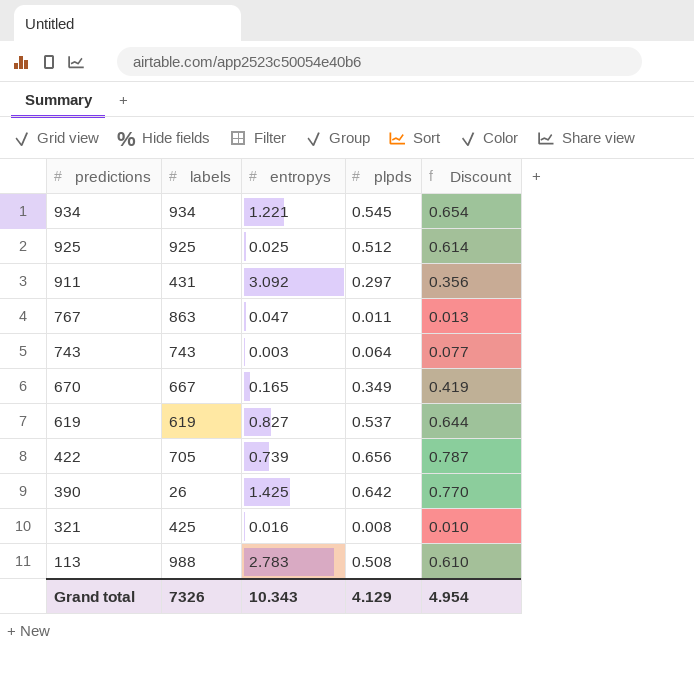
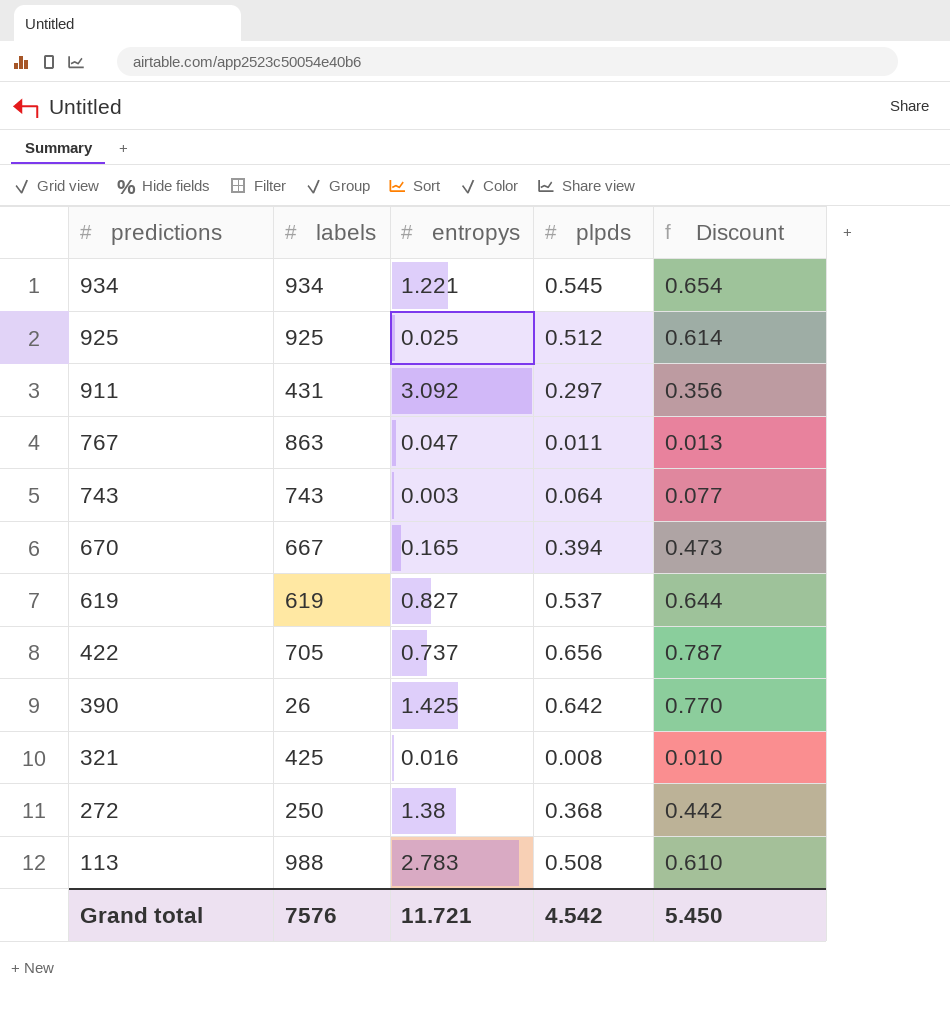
670 | plpds: 0.349 -> 0.394
670 | Discount: 0.419 -> 0.473
422 | entropys: 0.739 -> 0.737
row 272: none -> 250 | 1.38 | 0.368 | 0.442
Grand total | labels: 7326 -> 7576
Grand total | entropys: 10.343 -> 11.721
Grand total | plpds: 4.129 -> 4.542
Grand total | Discount: 4.954 -> 5.450

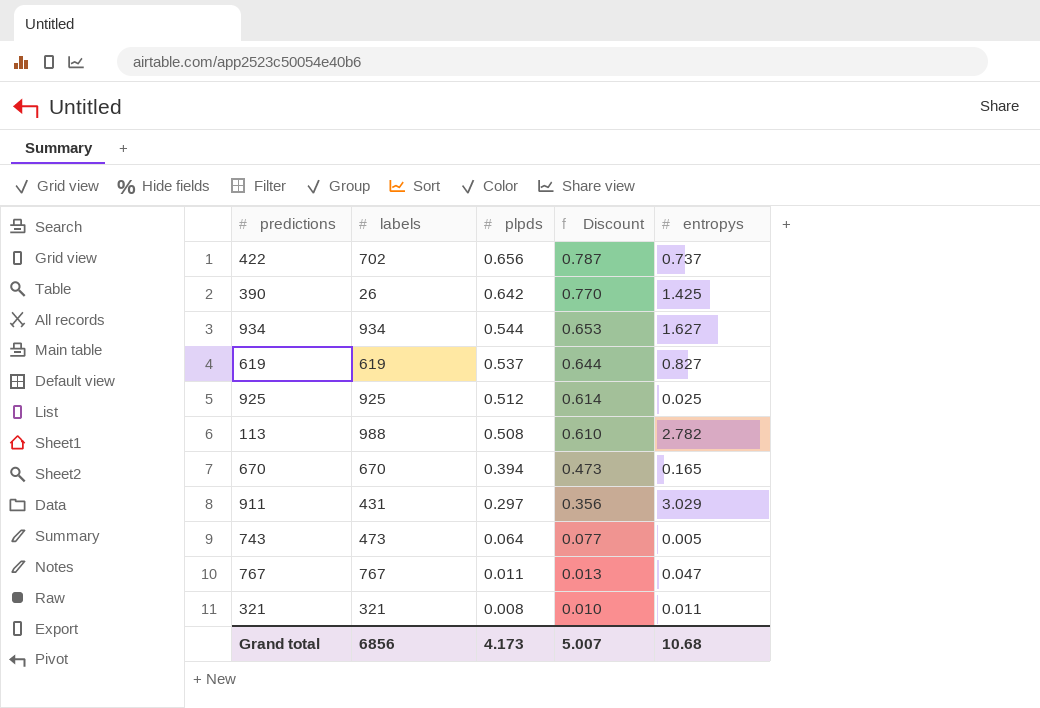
row order: predictions descending -> plpds descending
column entropys | position: 3 -> 5
row 272: 250 | 1.38 | 0.368 | 0.442 -> none
422 | labels: 705 -> 702
934 | plpds: 0.545 -> 0.544
934 | Discount: 0.654 -> 0.653
934 | entropys: 1.221 -> 1.627
113 | entropys: 2.783 -> 2.782
670 | labels: 667 -> 670
911 | entropys: 3.092 -> 3.029
743 | labels: 743 -> 473
743 | entropys: 0.003 -> 0.005
767 | labels: 863 -> 767
321 | labels: 425 -> 321
321 | entropys: 0.016 -> 0.011
Grand total | labels: 7576 -> 6856
Grand total | plpds: 4.542 -> 4.173
Grand total | Discount: 5.450 -> 5.007
Grand total | entropys: 11.721 -> 10.68

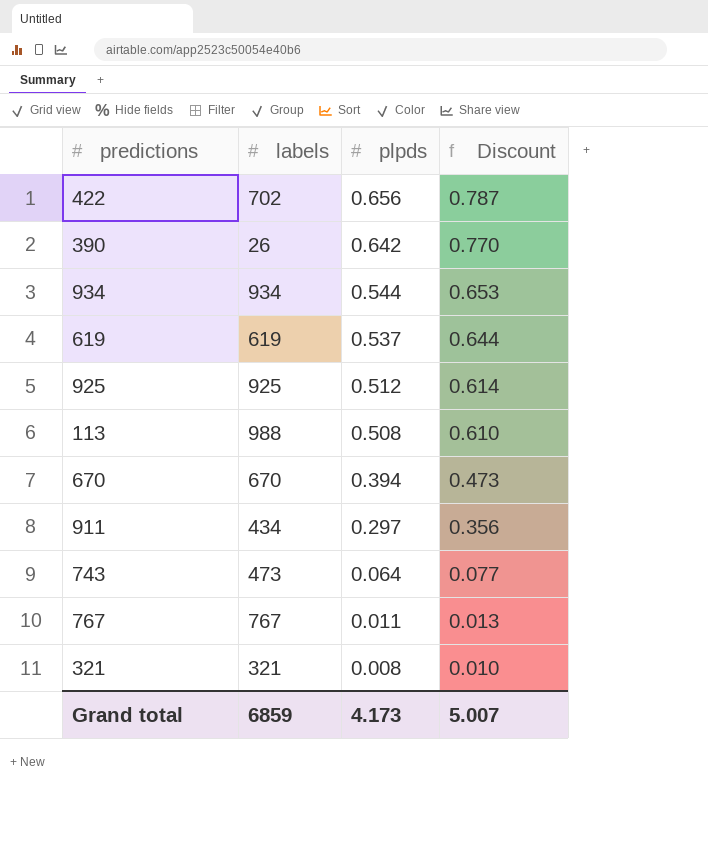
column entropys | position: 5 -> none
911 | labels: 431 -> 434
Grand total | labels: 6856 -> 6859

